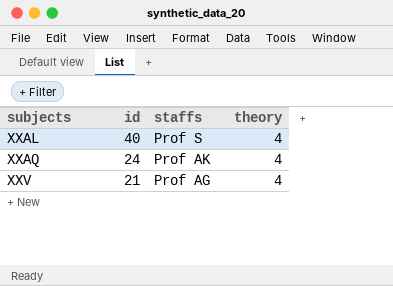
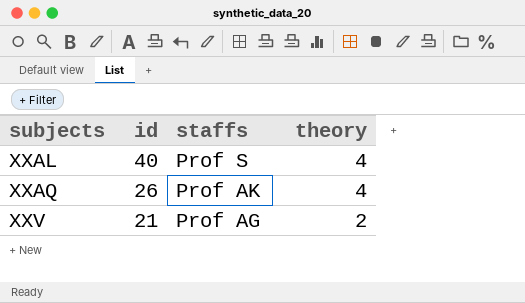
XXAQ | id: 24 -> 26
XXV | theory: 4 -> 2

